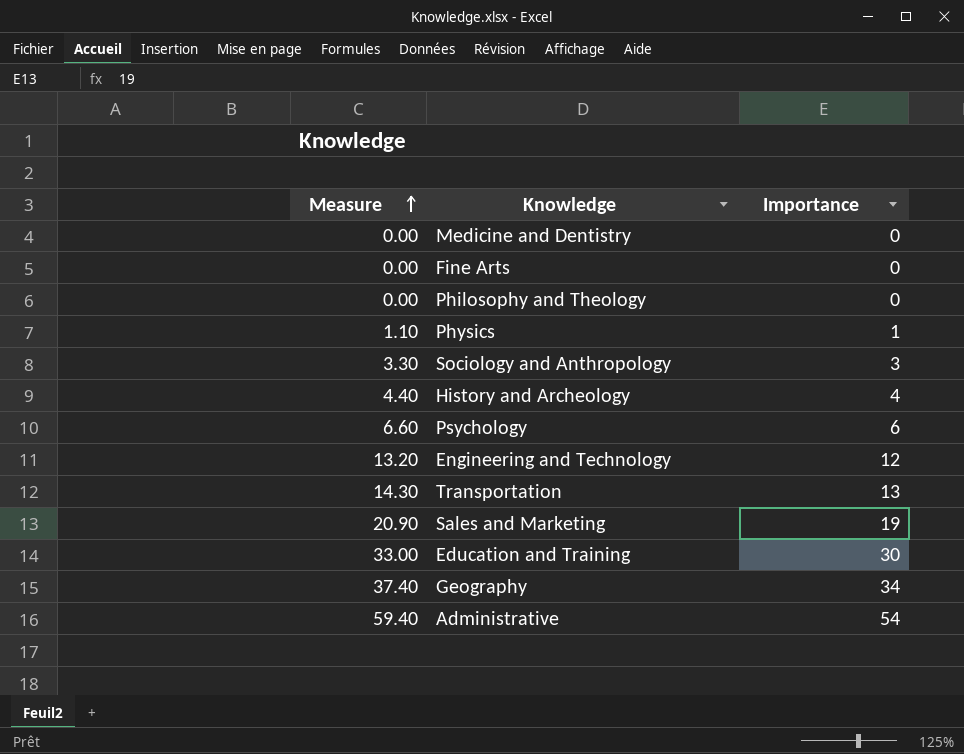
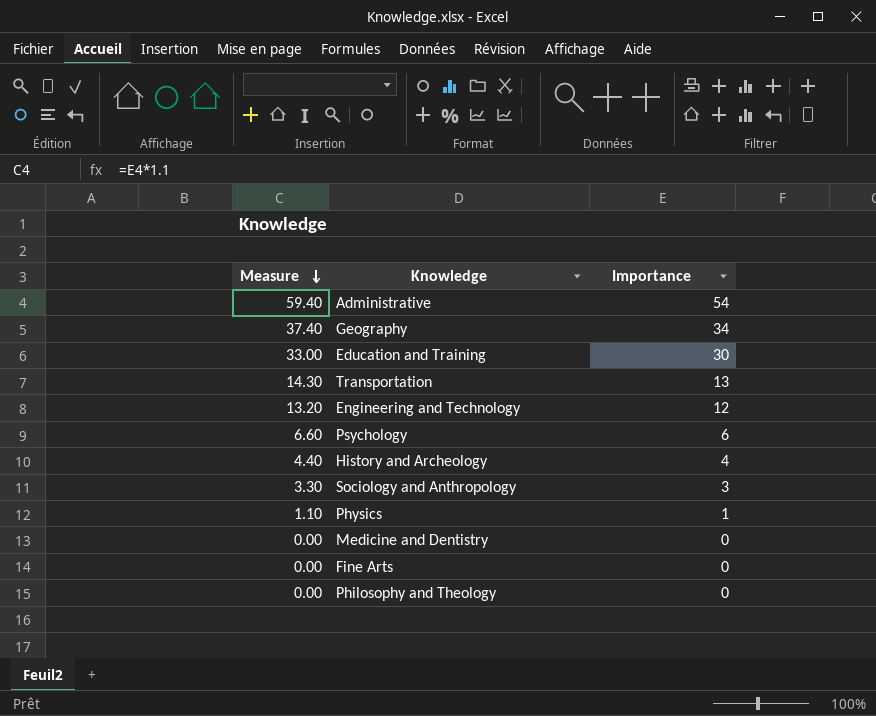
row order: Measure ascending -> Measure descending
row Sales and Marketing: 20.90 | 19 -> none

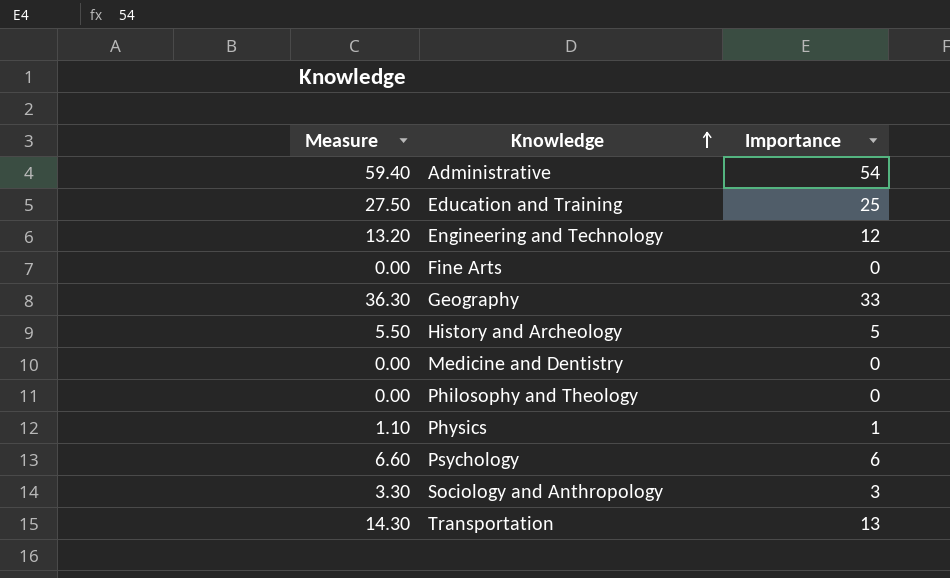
row order: Measure descending -> Knowledge ascending
Education and Training | Measure: 33.00 -> 27.50
Education and Training | Importance: 30 -> 25
Geography | Measure: 37.40 -> 36.30
Geography | Importance: 34 -> 33
History and Archeology | Measure: 4.40 -> 5.50
History and Archeology | Importance: 4 -> 5

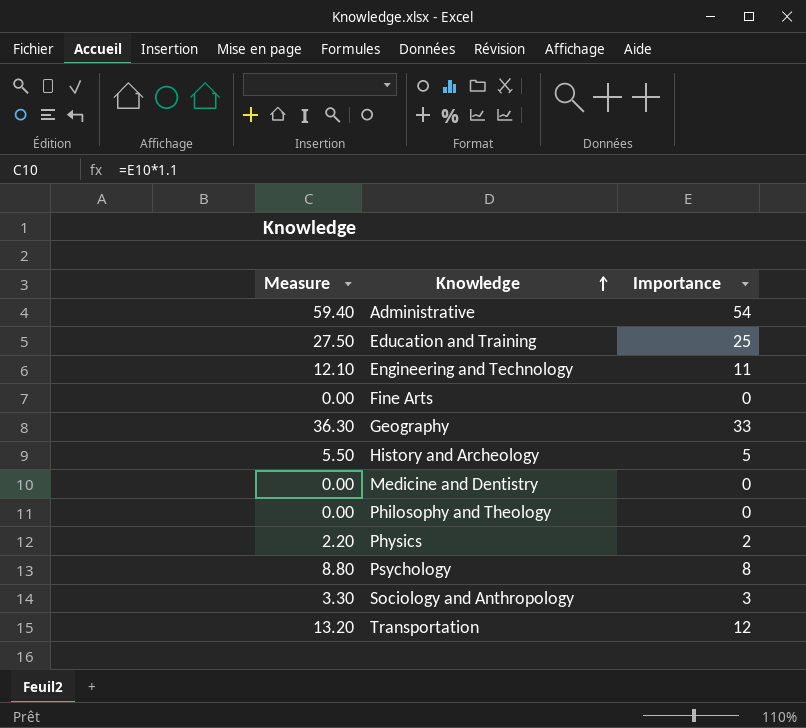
Engineering and Technology | Measure: 13.20 -> 12.10
Engineering and Technology | Importance: 12 -> 11
Physics | Measure: 1.10 -> 2.20
Physics | Importance: 1 -> 2
Psychology | Measure: 6.60 -> 8.80
Psychology | Importance: 6 -> 8
Transportation | Measure: 14.30 -> 13.20
Transportation | Importance: 13 -> 12

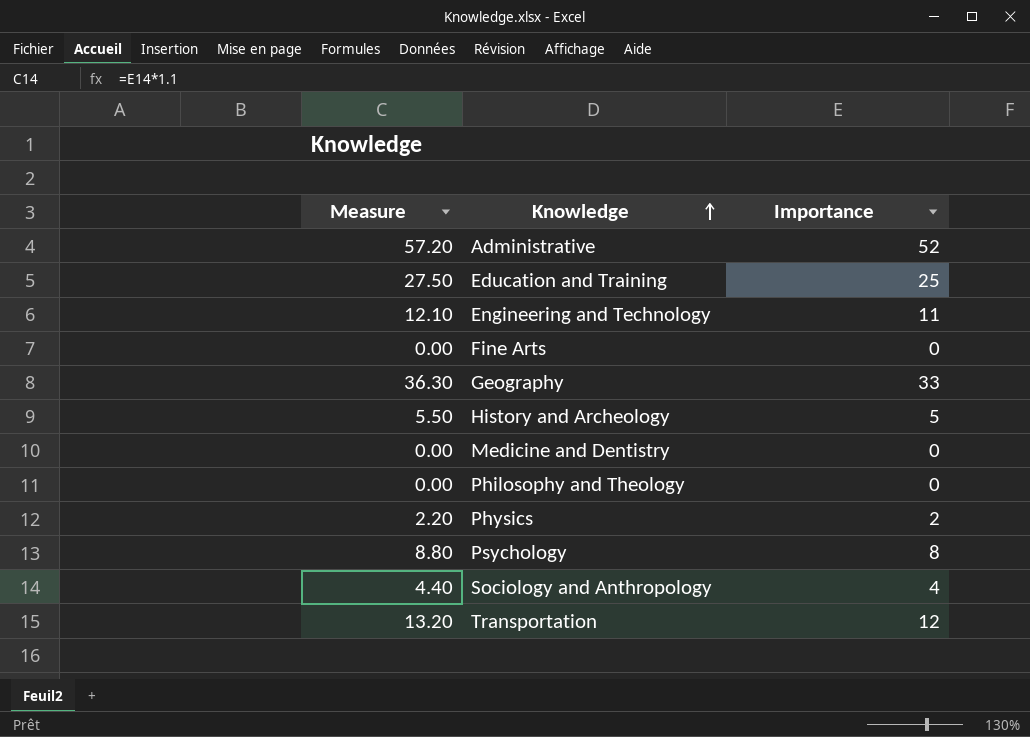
Administrative | Measure: 59.40 -> 57.20
Administrative | Importance: 54 -> 52
Sociology and Anthropology | Measure: 3.30 -> 4.40
Sociology and Anthropology | Importance: 3 -> 4

